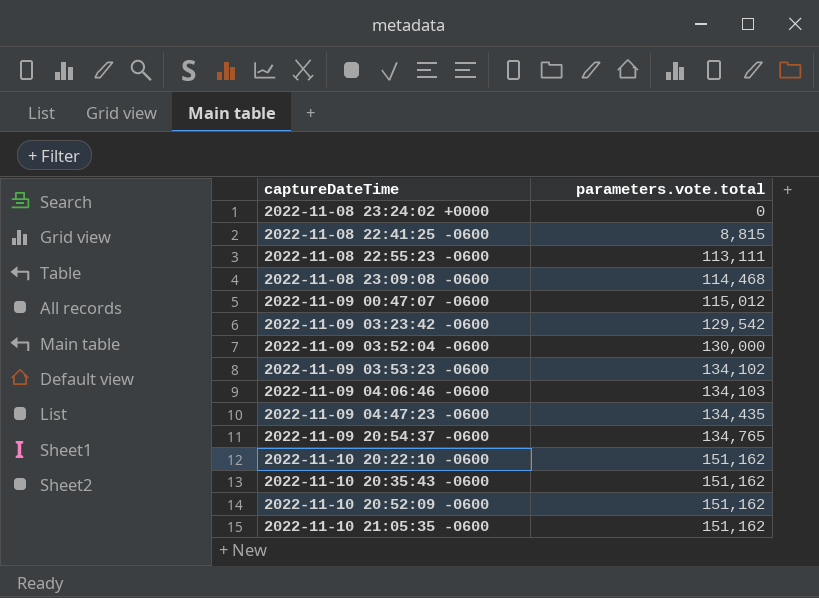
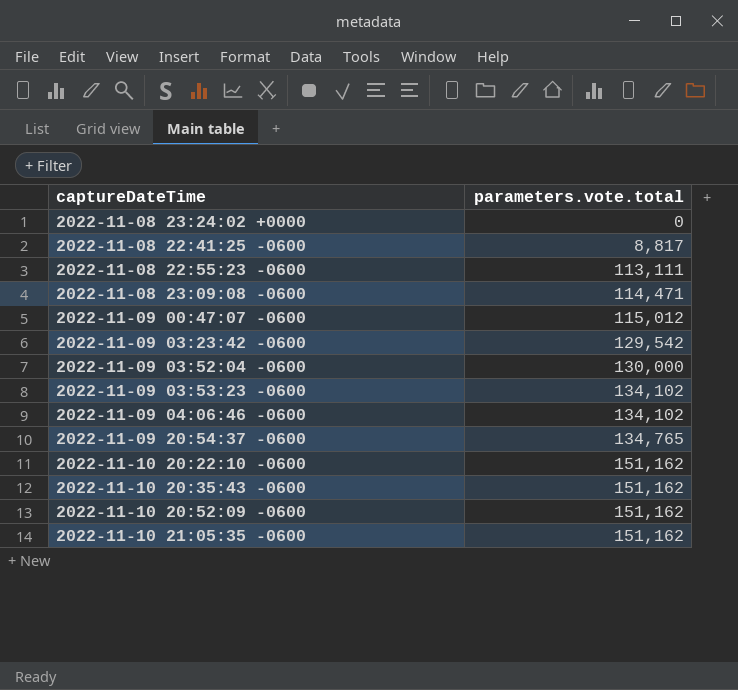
row 2022-11-09 04:47:23 -0600: 134,435 -> none
2022-11-08 22:41:25 -0600 | parameters.vote.total: 8,815 -> 8,817
2022-11-08 23:09:08 -0600 | parameters.vote.total: 114,468 -> 114,471
2022-11-09 04:06:46 -0600 | parameters.vote.total: 134,103 -> 134,102

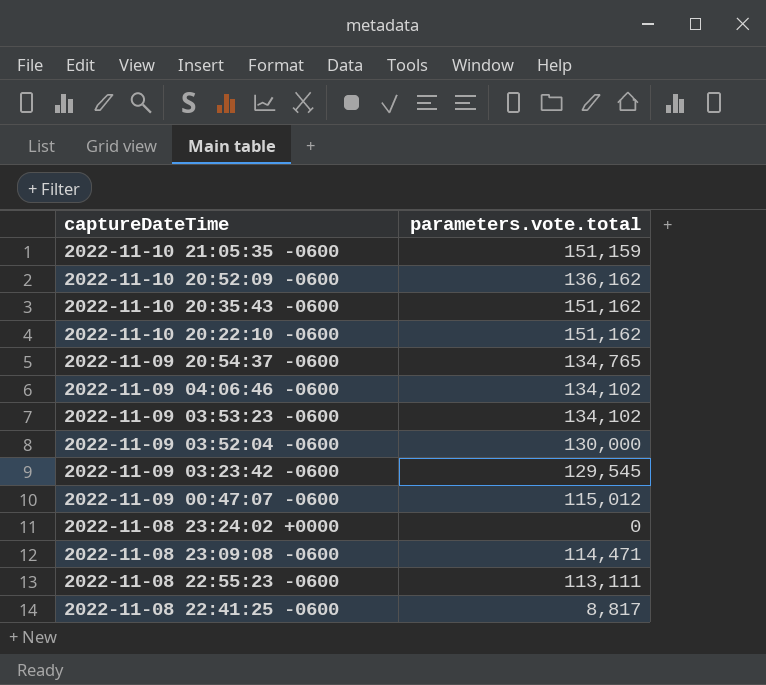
row order: parameters.vote.total ascending -> captureDateTime descending
2022-11-10 21:05:35 -0600 | parameters.vote.total: 151,162 -> 151,159
2022-11-10 20:52:09 -0600 | parameters.vote.total: 151,162 -> 136,162
2022-11-09 03:23:42 -0600 | parameters.vote.total: 129,542 -> 129,545

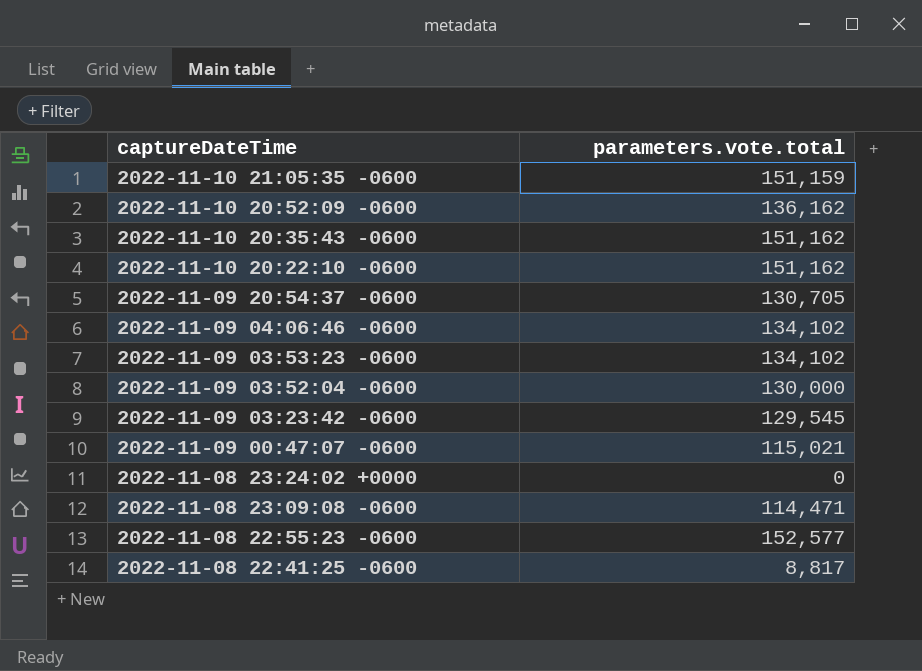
2022-11-09 20:54:37 -0600 | parameters.vote.total: 134,765 -> 130,705
2022-11-09 00:47:07 -0600 | parameters.vote.total: 115,012 -> 115,021
2022-11-08 22:55:23 -0600 | parameters.vote.total: 113,111 -> 152,577

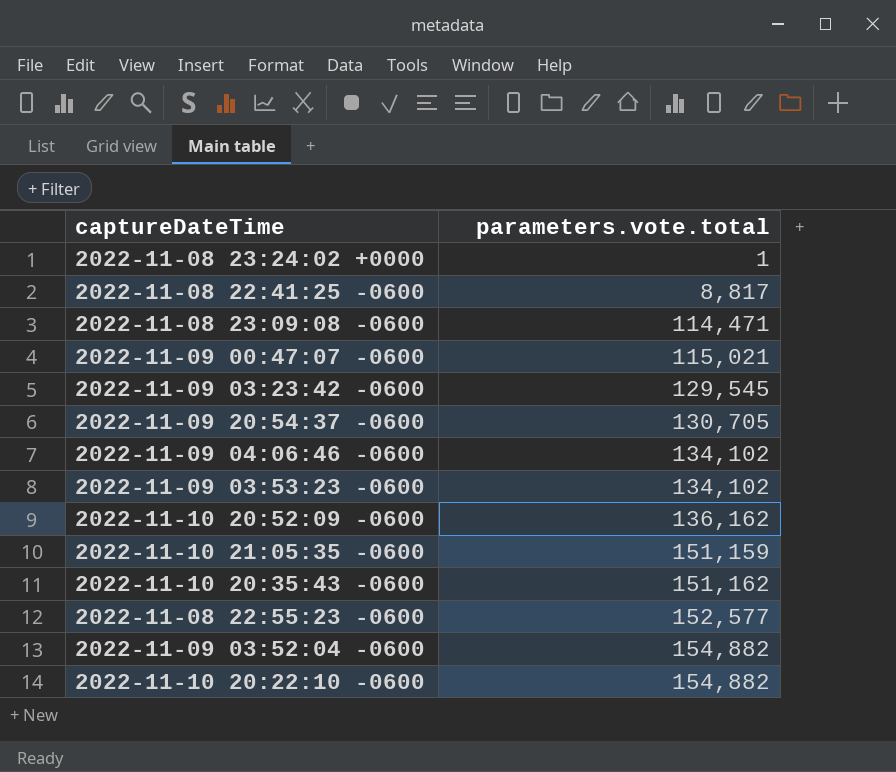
row order: captureDateTime descending -> parameters.vote.total ascending
2022-11-08 23:24:02 +0000 | parameters.vote.total: 0 -> 1
2022-11-09 03:52:04 -0600 | parameters.vote.total: 130,000 -> 154,882
2022-11-10 20:22:10 -0600 | parameters.vote.total: 151,162 -> 154,882

